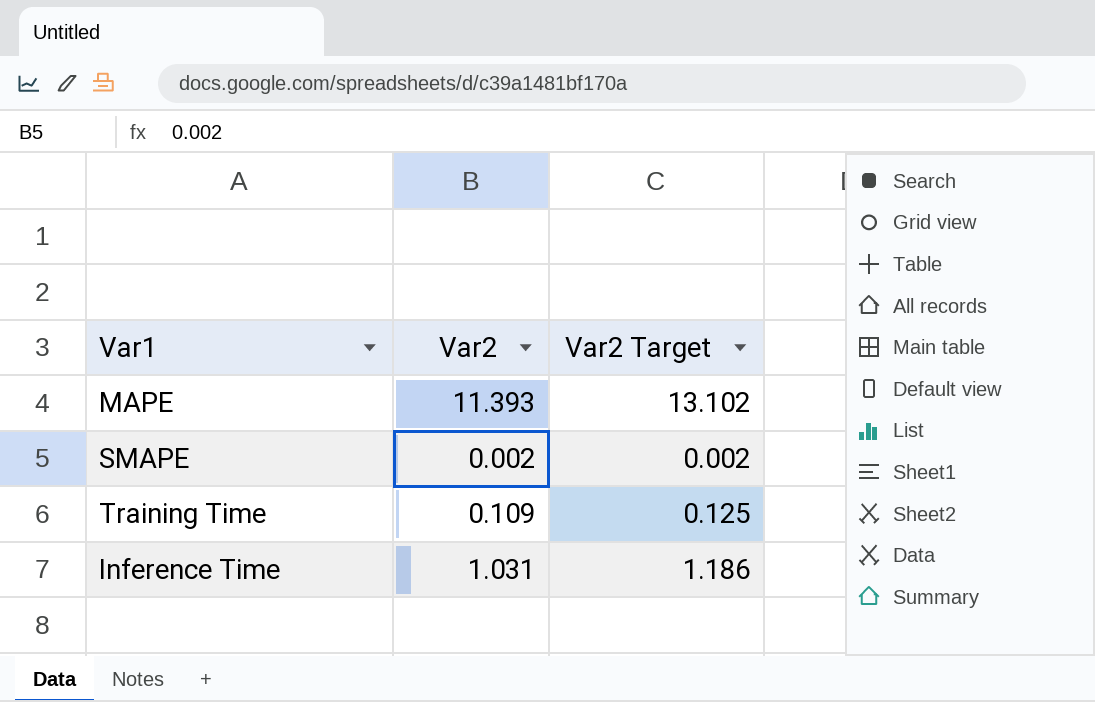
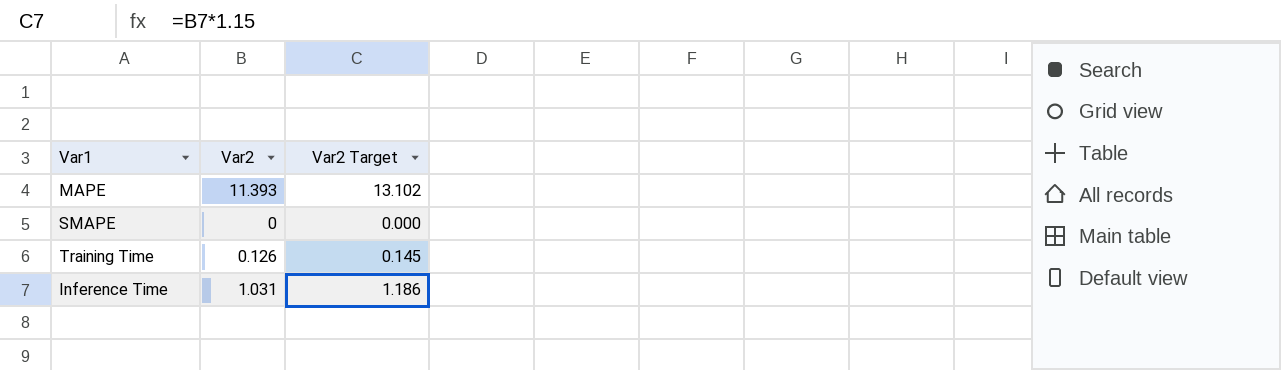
SMAPE | Var2: 0.002 -> 0
SMAPE | Var2 Target: 0.002 -> 0.000
Training Time | Var2: 0.109 -> 0.126
Training Time | Var2 Target: 0.125 -> 0.145

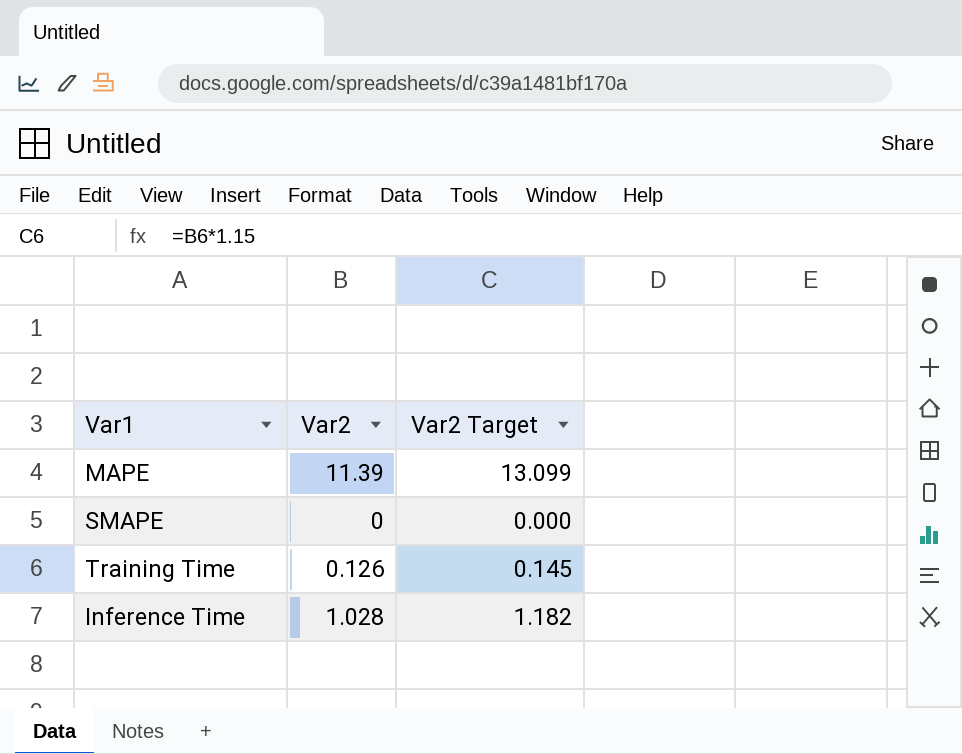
MAPE | Var2: 11.393 -> 11.39
MAPE | Var2 Target: 13.102 -> 13.099
Inference Time | Var2: 1.031 -> 1.028
Inference Time | Var2 Target: 1.186 -> 1.182

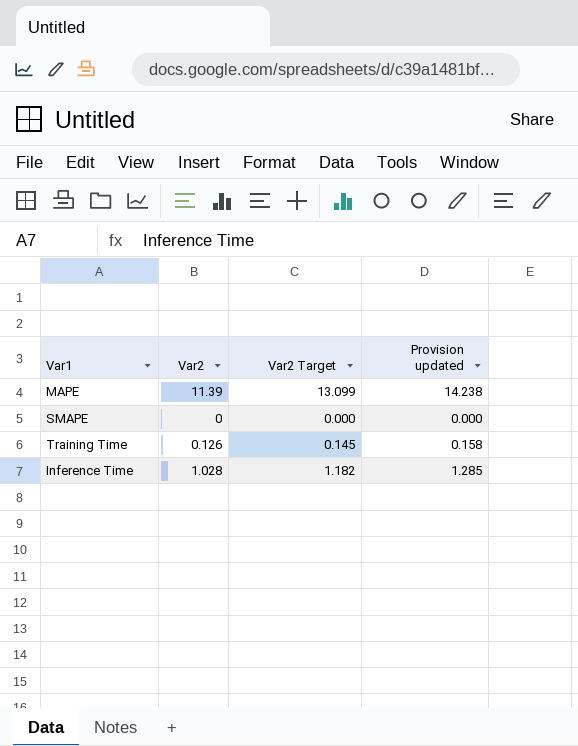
column Provision updated | formula: none -> [Var2] * 1.25

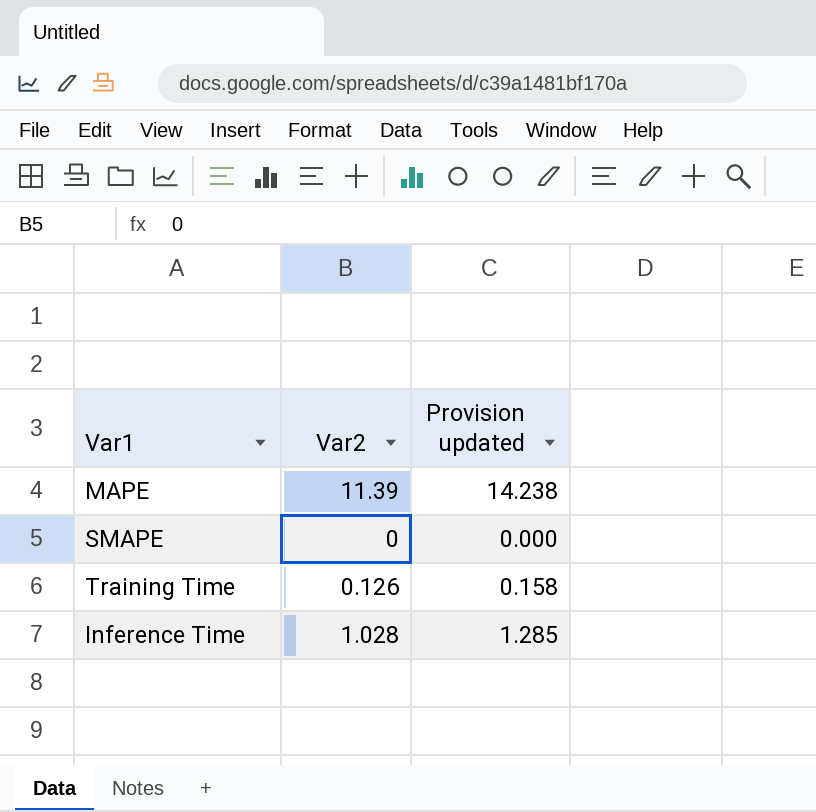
column Var2 Target | formula: [Var2] * 1.15 -> none

